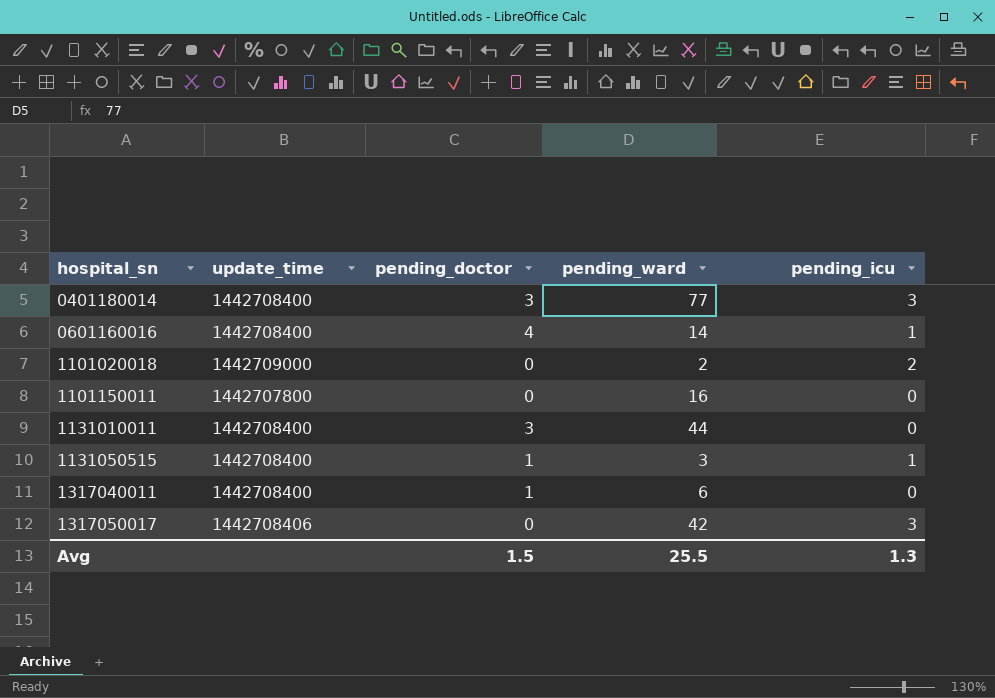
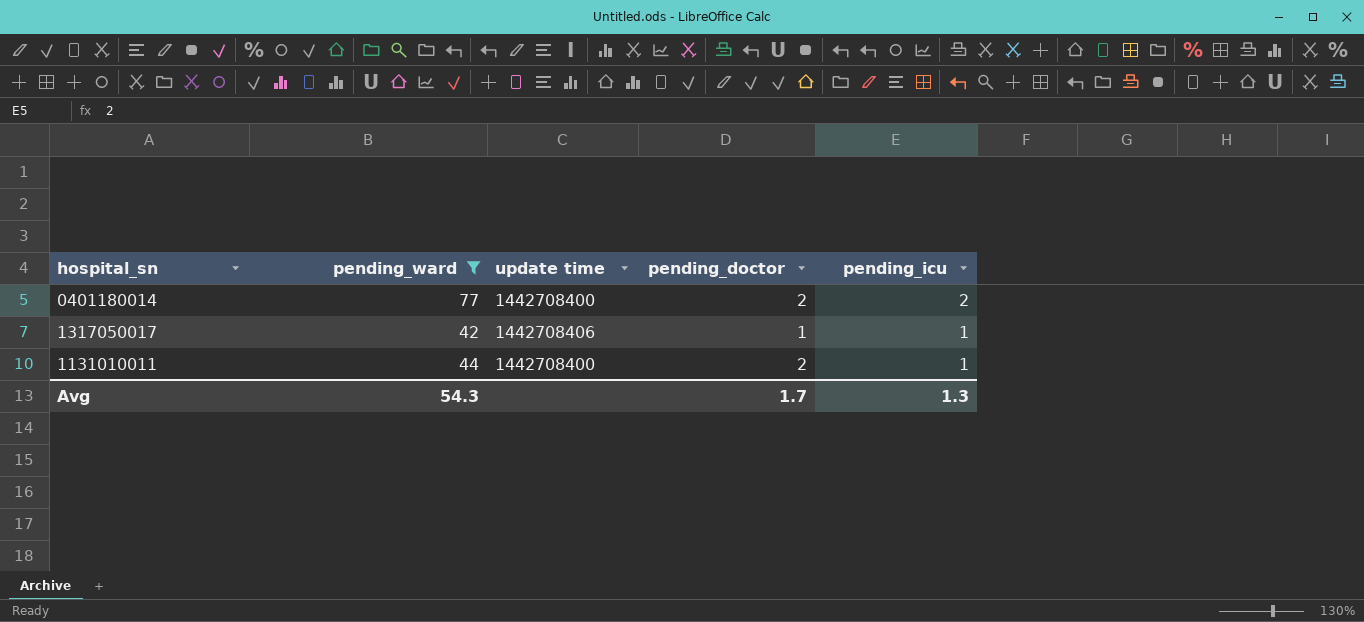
filter: none -> pending_ward >= 42
row order: hospital_sn ascending -> pending_icu descending
column pending_ward | position: 4 -> 2
column name: update_time -> update time
0401180014 | pending_doctor: 3 -> 2
0401180014 | pending_icu: 3 -> 2
1317050017 | pending_doctor: 0 -> 1
1317050017 | pending_icu: 3 -> 1
1131010011 | pending_doctor: 3 -> 2
1131010011 | pending_icu: 0 -> 1
Avg | pending_ward: 25.5 -> 54.3
Avg | pending_doctor: 1.5 -> 1.7

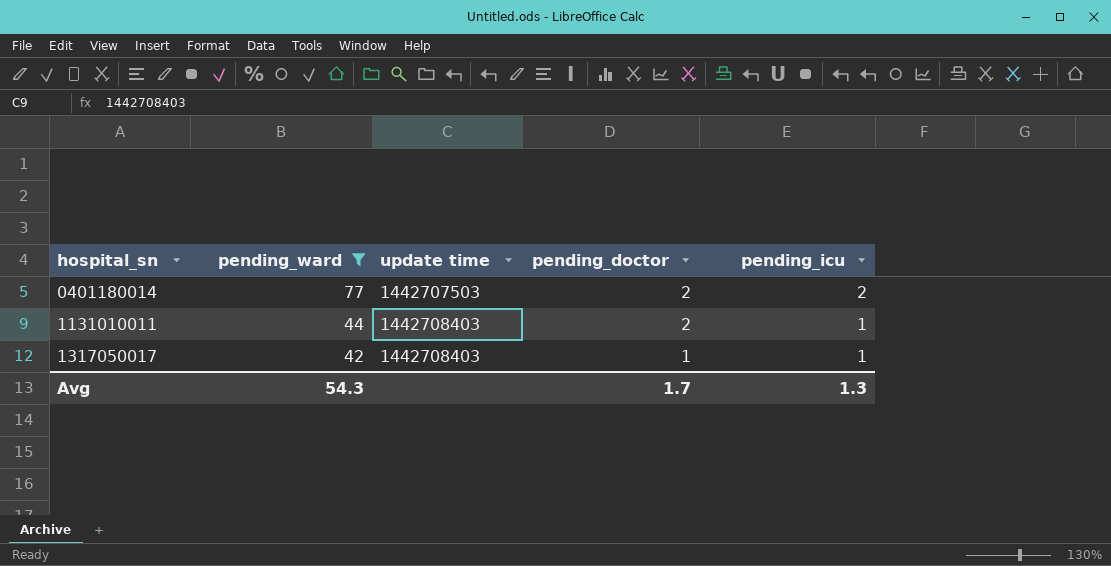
row order: pending_icu descending -> hospital_sn ascending
0401180014 | update time: 1442708400 -> 1442707503
1131010011 | update time: 1442708400 -> 1442708403
1317050017 | update time: 1442708406 -> 1442708403

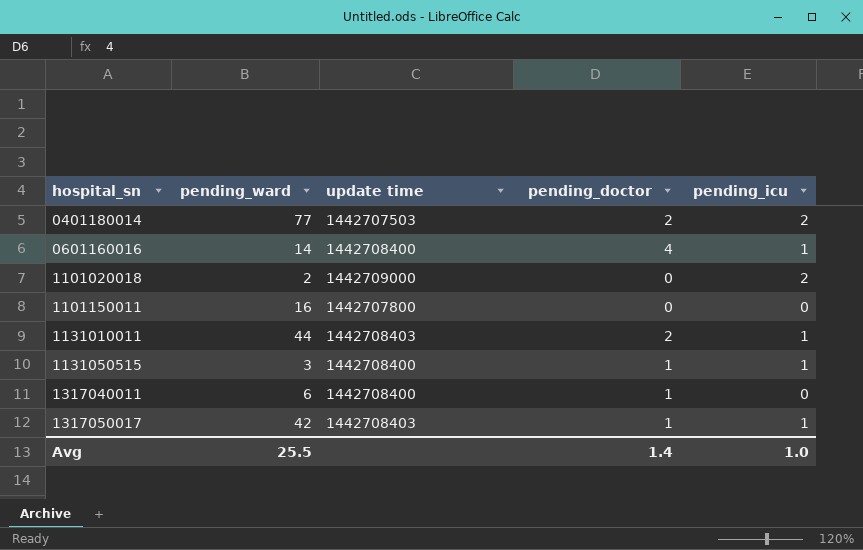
filter: pending_ward >= 42 -> none
Avg | pending_ward: 54.3 -> 25.5
Avg | pending_doctor: 1.7 -> 1.4
Avg | pending_icu: 1.3 -> 1.0

